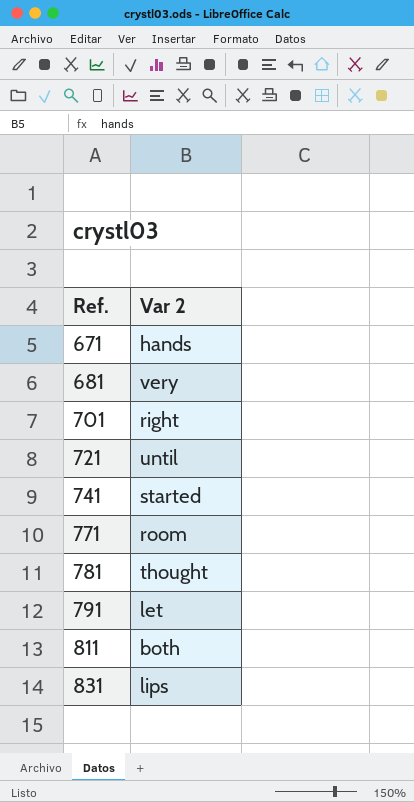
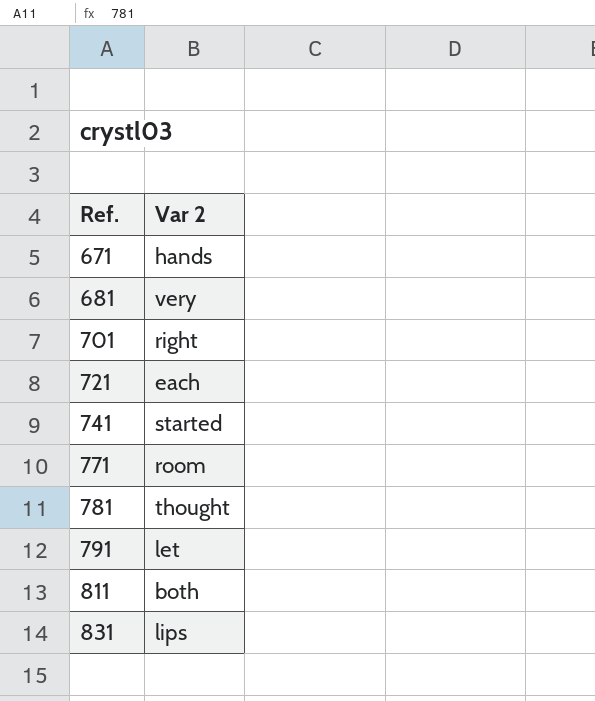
721 | Var 2: until -> each

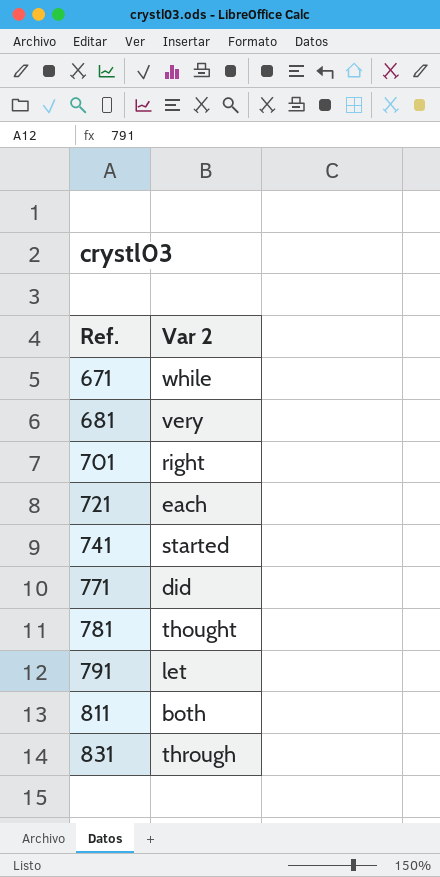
671 | Var 2: hands -> while
771 | Var 2: room -> did
831 | Var 2: lips -> through

